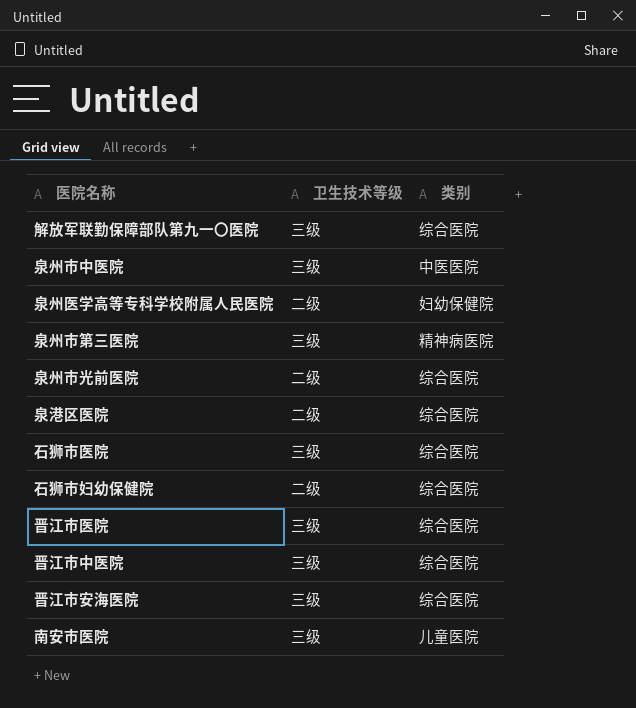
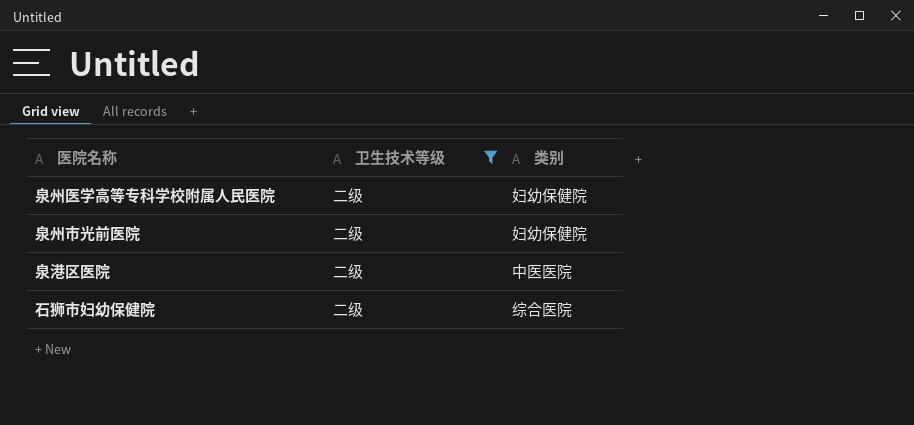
filter: none -> 卫生技术等级 = 二级
泉州市光前医院 | 类别: 综合医院 -> 妇幼保健院
泉港区医院 | 类别: 综合医院 -> 中医医院

